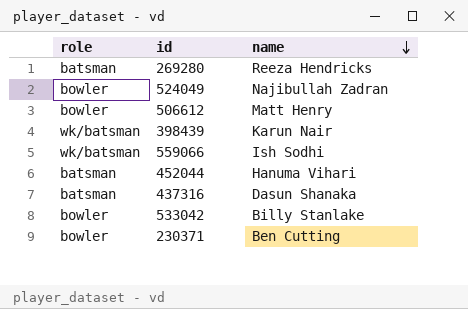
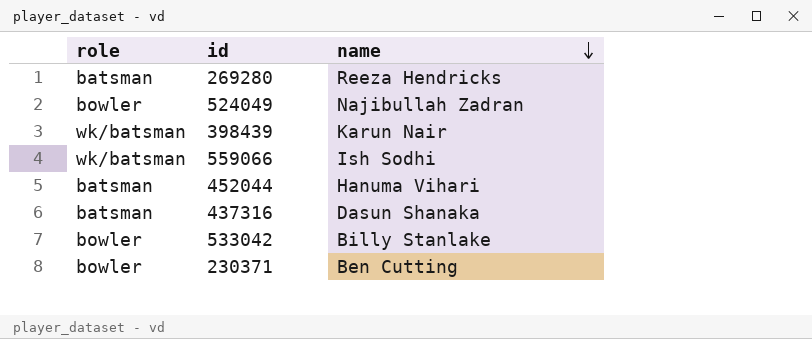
row 506612: bowler | Matt Henry -> none

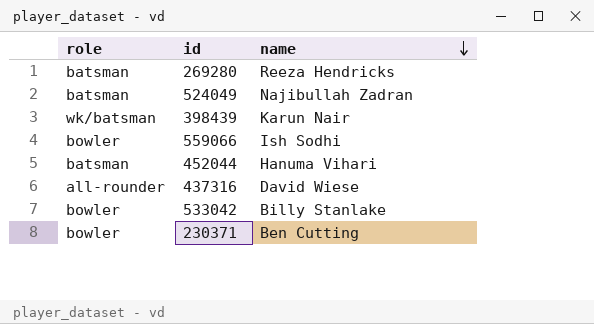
524049 | role: bowler -> batsman
559066 | role: wk/batsman -> bowler
437316 | role: batsman -> all-rounder
437316 | name: Dasun Shanaka -> David Wiese

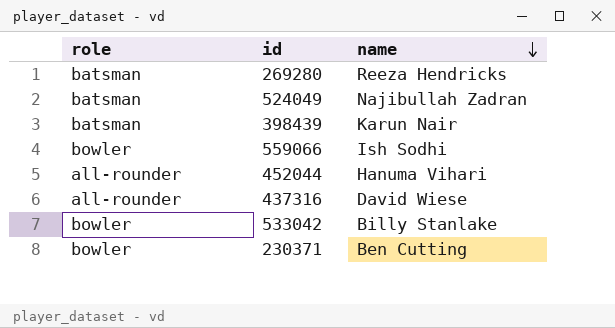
398439 | role: wk/batsman -> batsman
452044 | role: batsman -> all-rounder

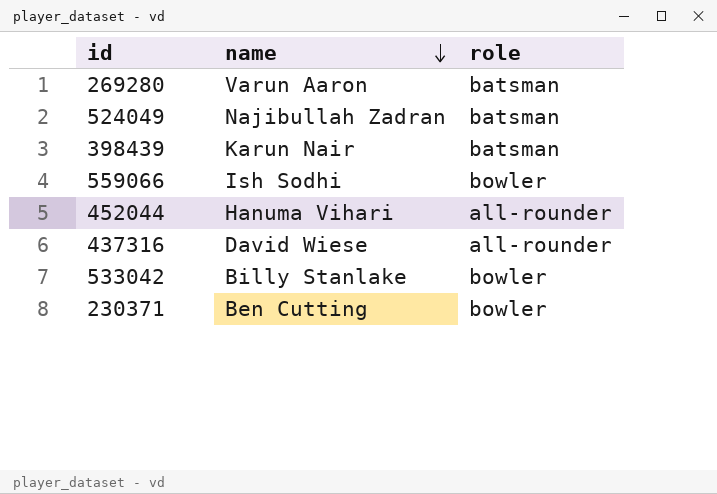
column role | position: 1 -> 3
269280 | name: Reeza Hendricks -> Varun Aaron

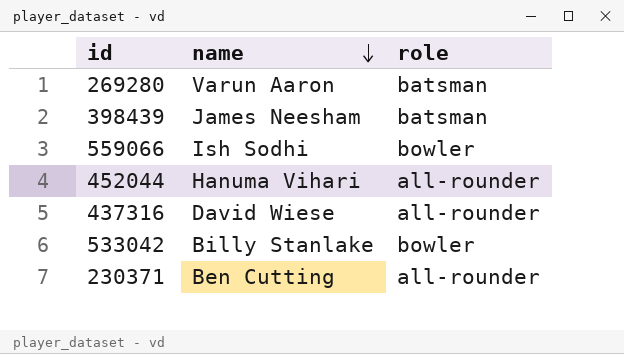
row 524049: Najibullah Zadran | batsman -> none
398439 | name: Karun Nair -> James Neesham
230371 | role: bowler -> all-rounder

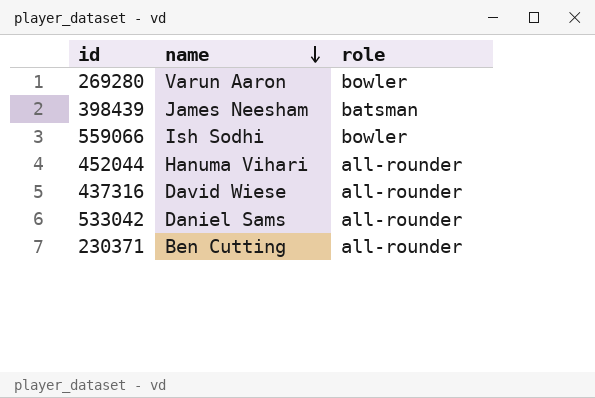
269280 | role: batsman -> bowler
533042 | name: Billy Stanlake -> Daniel Sams
533042 | role: bowler -> all-rounder

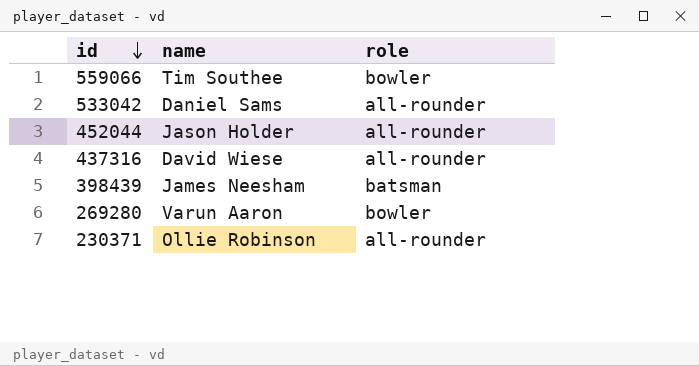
row order: name descending -> id descending
559066 | name: Ish Sodhi -> Tim Southee
452044 | name: Hanuma Vihari -> Jason Holder
230371 | name: Ben Cutting -> Ollie Robinson

